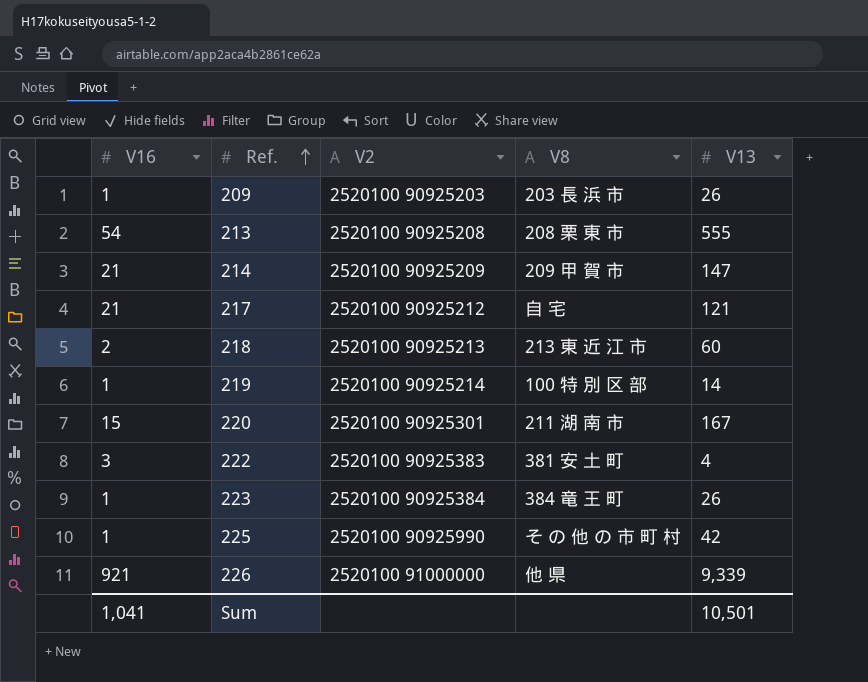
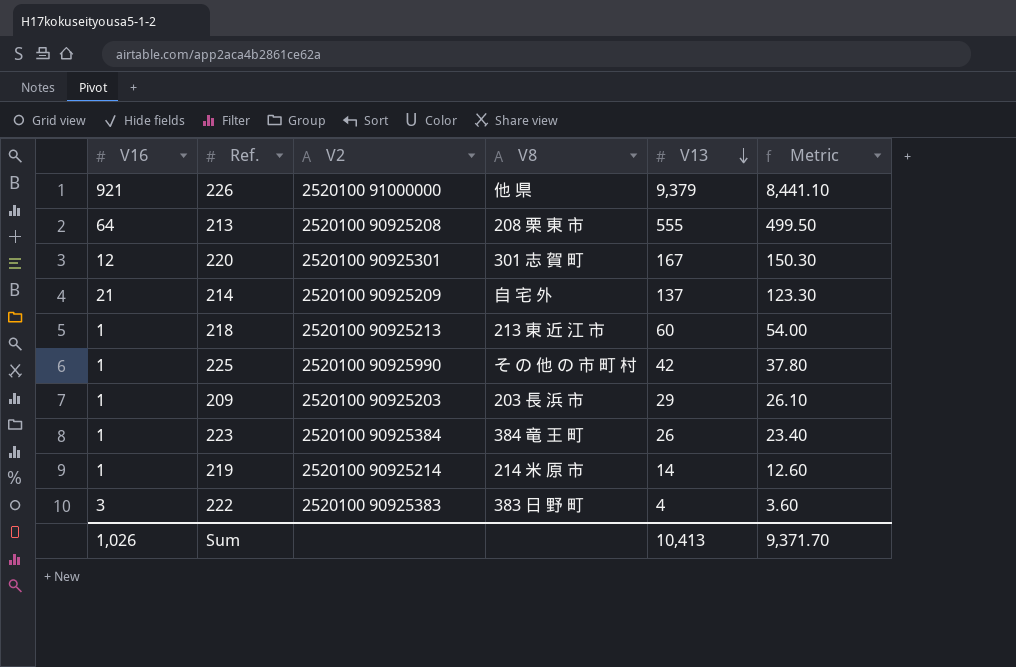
row order: Ref. ascending -> V13 descending
column Metric | formula: none -> [V13] * 0.9
row 217: 21 | 2520100 90925212 | 自 宅 | 121 -> none
226 | V13: 9,339 -> 9,379
213 | V16: 54 -> 64
220 | V16: 15 -> 12
220 | V8: 211 湖 南 市 -> 301 志 賀 町
214 | V8: 209 甲 賀 市 -> 自 宅 外
214 | V13: 147 -> 137
218 | V16: 2 -> 1
209 | V13: 26 -> 29
219 | V8: 100 特 別 区 部 -> 214 米 原 市
222 | V8: 381 安 土 町 -> 383 日 野 町
Sum | V16: 1,041 -> 1,026
Sum | V13: 10,501 -> 10,413

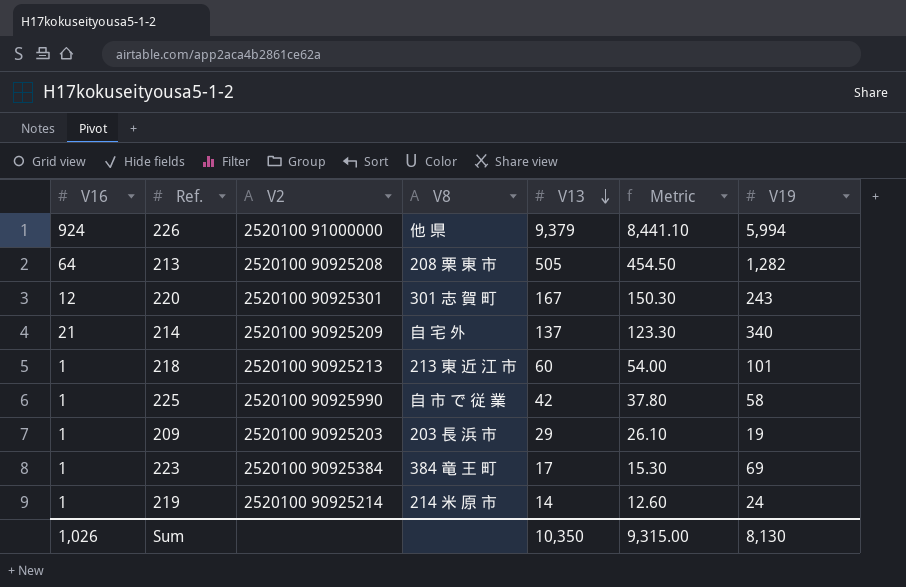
column V19 | position: none -> 7
row 222: 3 | 2520100 90925383 | 383 日 野 町 | 4 | 3.60 -> none
226 | V16: 921 -> 924
213 | V13: 555 -> 505
213 | Metric: 499.50 -> 454.50
225 | V8: そ の 他 の 市 町 村 -> 自 市 で 従 業
223 | V13: 26 -> 17
223 | Metric: 23.40 -> 15.30
Sum | V13: 10,413 -> 10,350
Sum | Metric: 9,371.70 -> 9,315.00

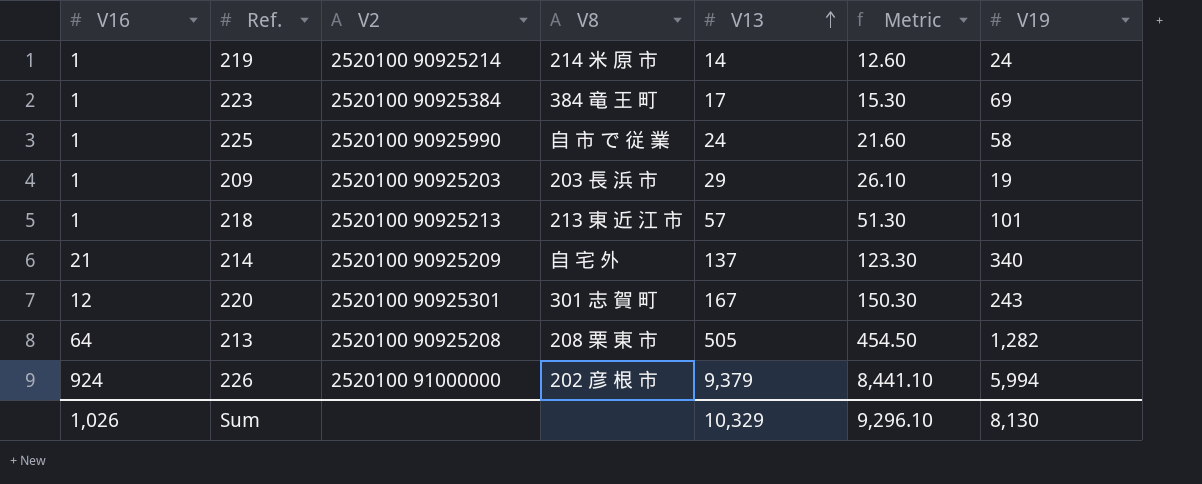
row order: V13 descending -> V13 ascending
225 | V13: 42 -> 24
225 | Metric: 37.80 -> 21.60
218 | V13: 60 -> 57
218 | Metric: 54.00 -> 51.30
226 | V8: 他 県 -> 202 彦 根 市
Sum | V13: 10,350 -> 10,329
Sum | Metric: 9,315.00 -> 9,296.10

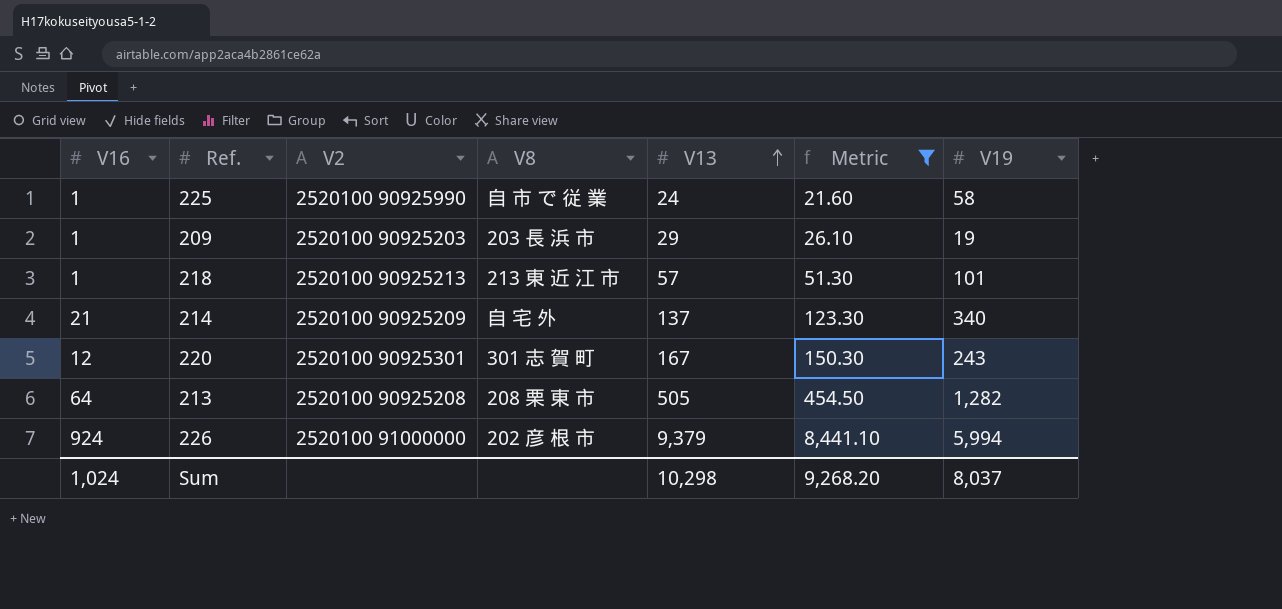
filter: none -> Metric >= 21.60
Sum | V16: 1,026 -> 1,024
Sum | V13: 10,329 -> 10,298
Sum | Metric: 9,296.10 -> 9,268.20
Sum | V19: 8,130 -> 8,037

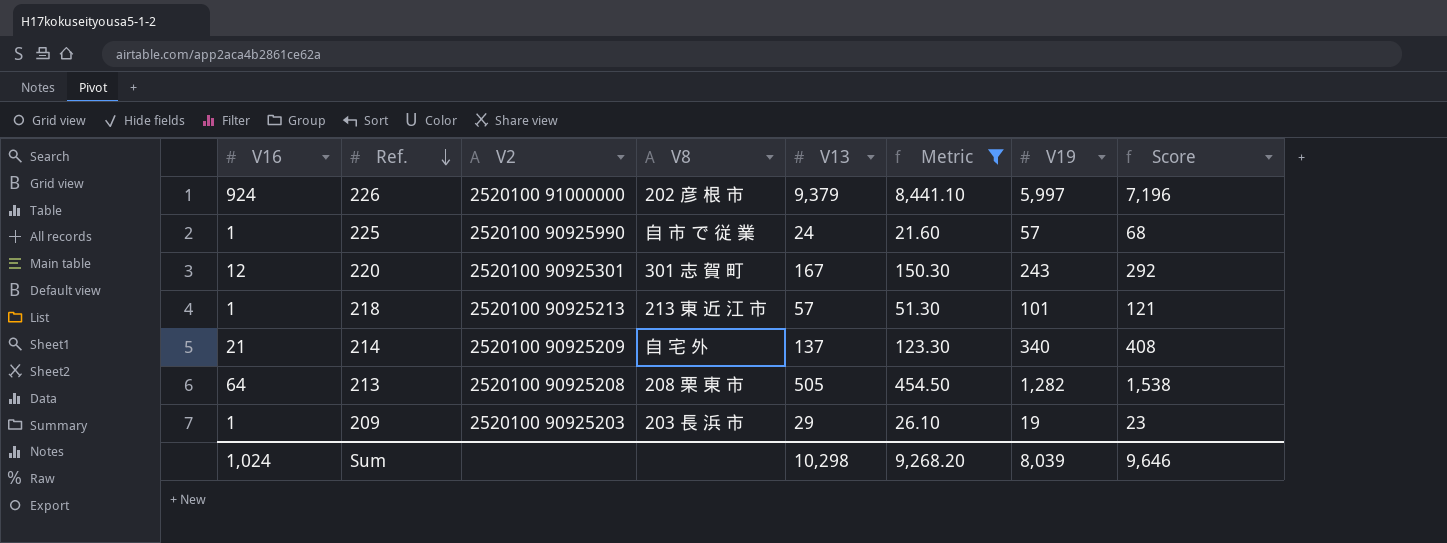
row order: V13 ascending -> Ref. descending
column Score | formula: none -> [V19] * 1.2
226 | V19: 5,994 -> 5,997
225 | V19: 58 -> 57
Sum | V19: 8,037 -> 8,039

